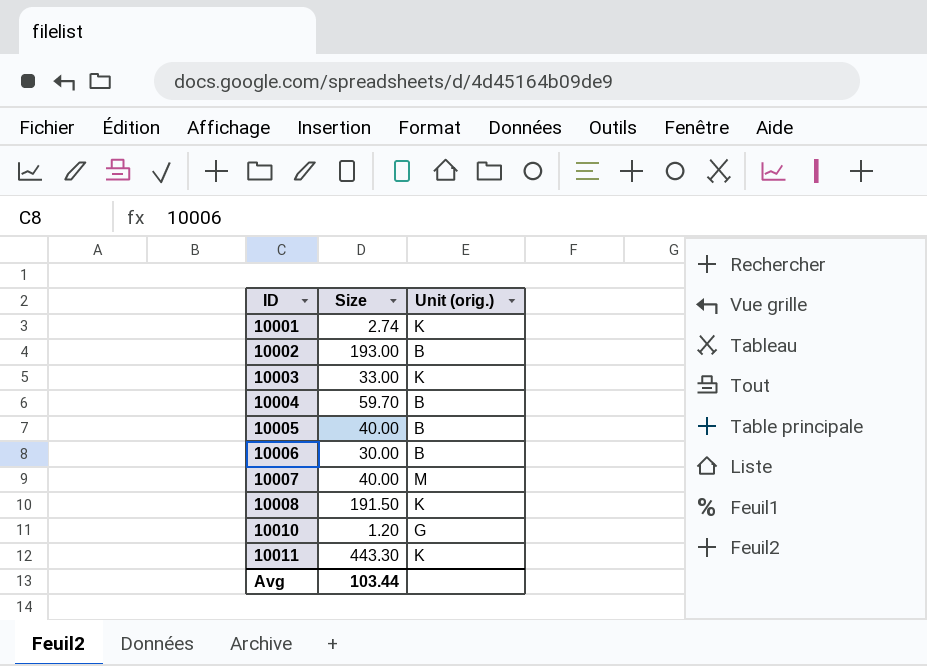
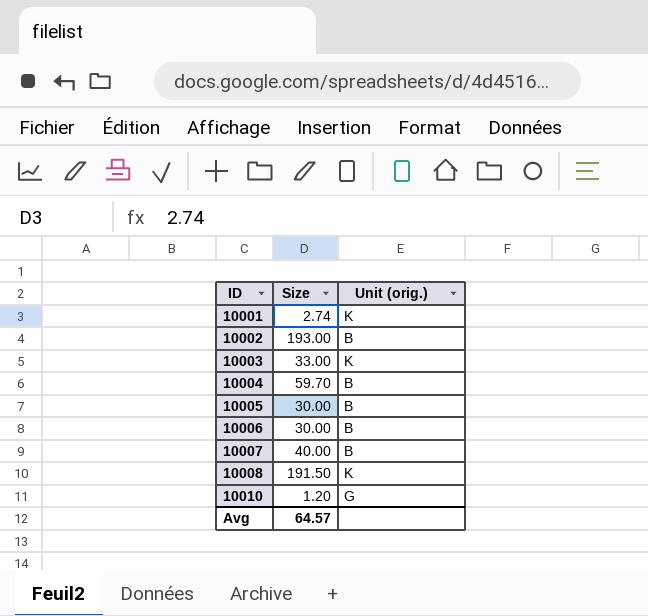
row 10011: 443.30 | K -> none
10005 | Size: 40.00 -> 30.00
10007 | Unit (orig.): M -> B
Avg | Size: 103.44 -> 64.57

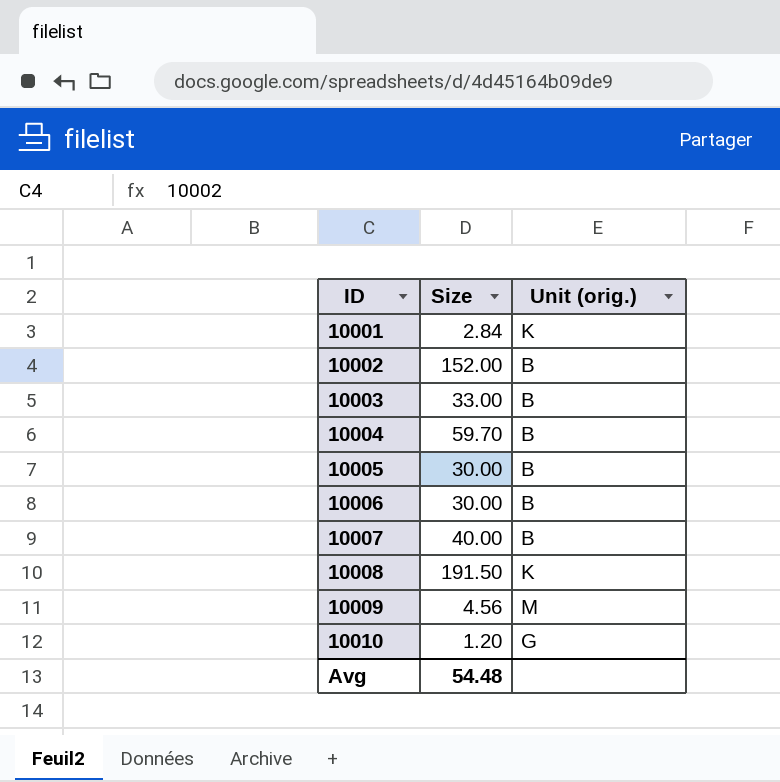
10001 | Size: 2.74 -> 2.84
10002 | Size: 193.00 -> 152.00
10003 | Unit (orig.): K -> B
row 10009: none -> 4.56 | M
Avg | Size: 64.57 -> 54.48

